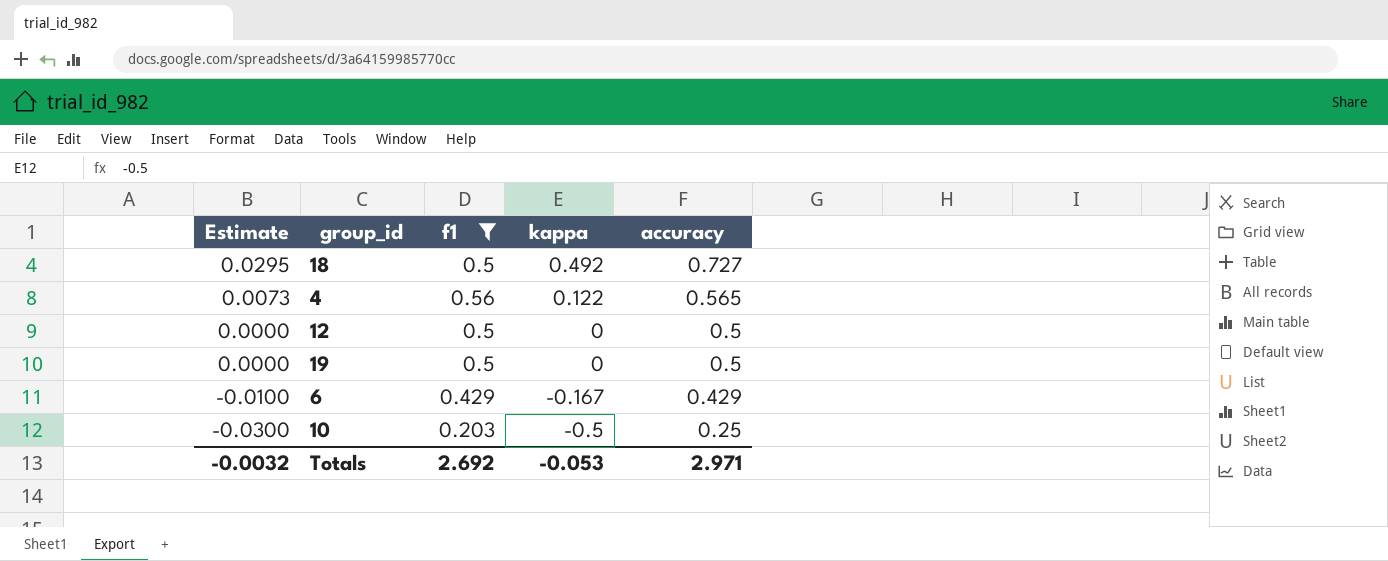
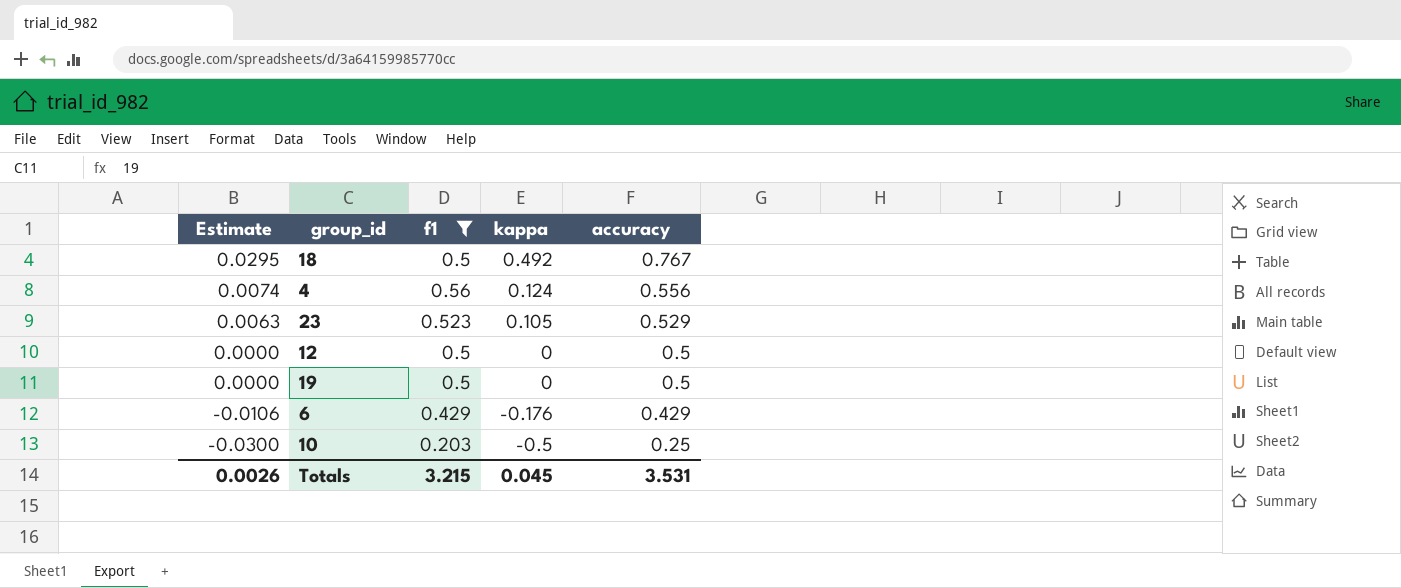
18 | accuracy: 0.727 -> 0.767
4 | Estimate: 0.0073 -> 0.0074
4 | kappa: 0.122 -> 0.124
4 | accuracy: 0.565 -> 0.556
row 23: none -> 0.0063 | 0.523 | 0.105 | 0.529
6 | Estimate: -0.0100 -> -0.0106
6 | kappa: -0.167 -> -0.176
Totals | Estimate: -0.0032 -> 0.0026
Totals | f1: 2.692 -> 3.215
Totals | kappa: -0.053 -> 0.045
Totals | accuracy: 2.971 -> 3.531

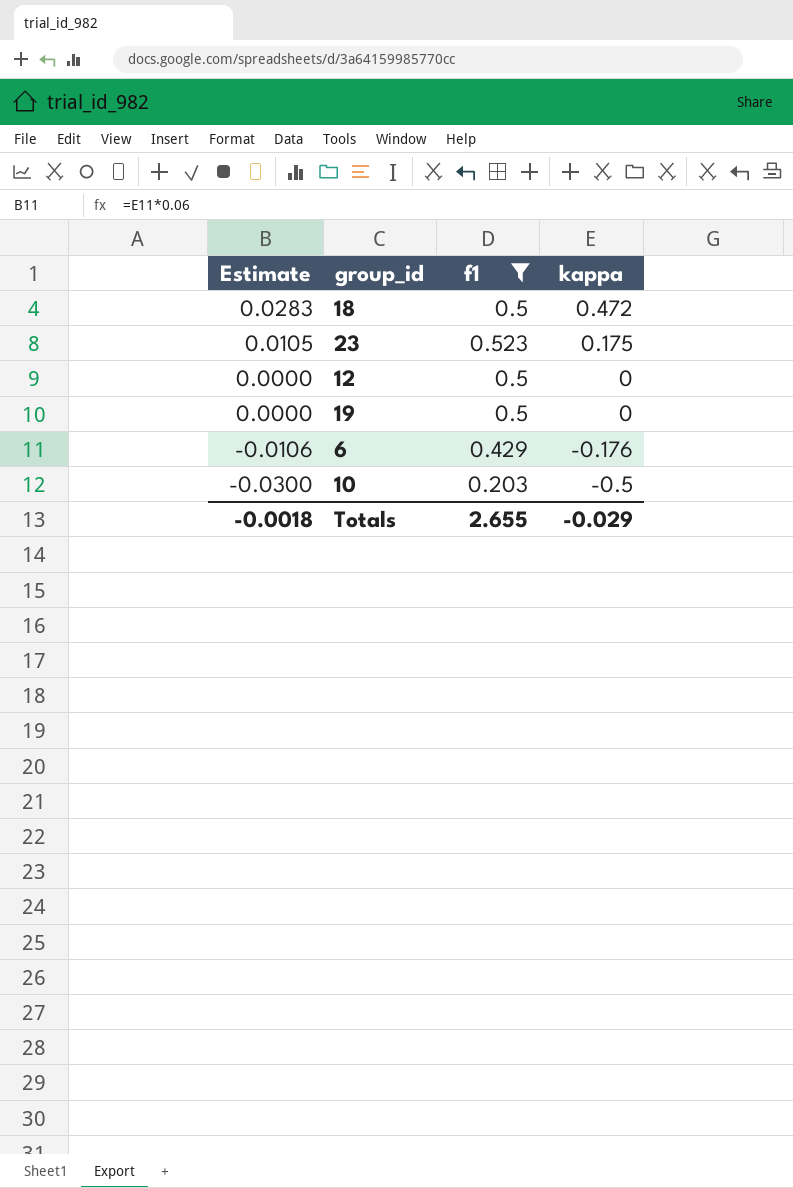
column accuracy | position: 5 -> none
row 4: 0.0074 | 0.56 | 0.124 | 0.556 -> none
18 | Estimate: 0.0295 -> 0.0283
18 | kappa: 0.492 -> 0.472
23 | Estimate: 0.0063 -> 0.0105
23 | kappa: 0.105 -> 0.175
Totals | Estimate: 0.0026 -> -0.0018
Totals | f1: 3.215 -> 2.655
Totals | kappa: 0.045 -> -0.029

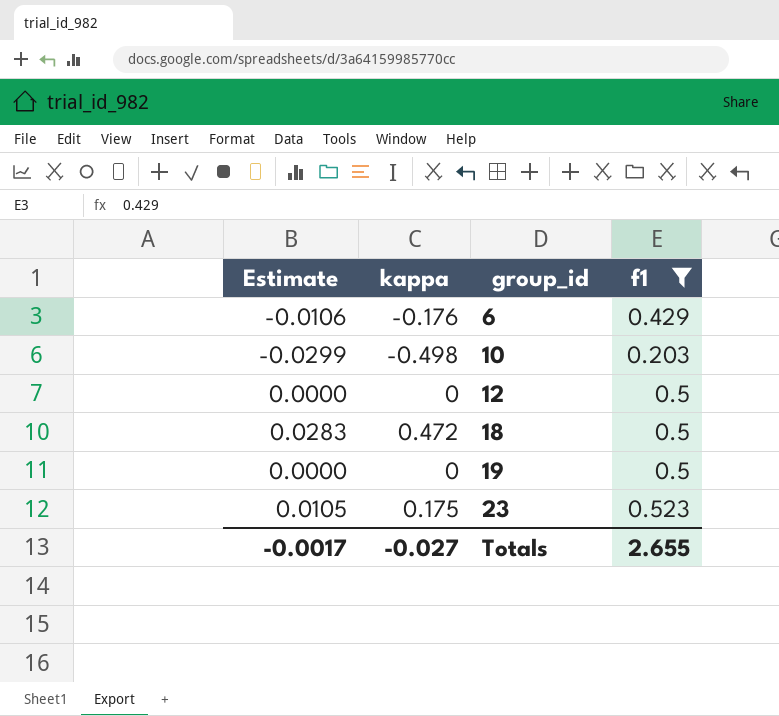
row order: Estimate descending -> group_id ascending
column kappa | position: 4 -> 2
10 | Estimate: -0.0300 -> -0.0299
10 | kappa: -0.5 -> -0.498
Totals | Estimate: -0.0018 -> -0.0017
Totals | kappa: -0.029 -> -0.027

